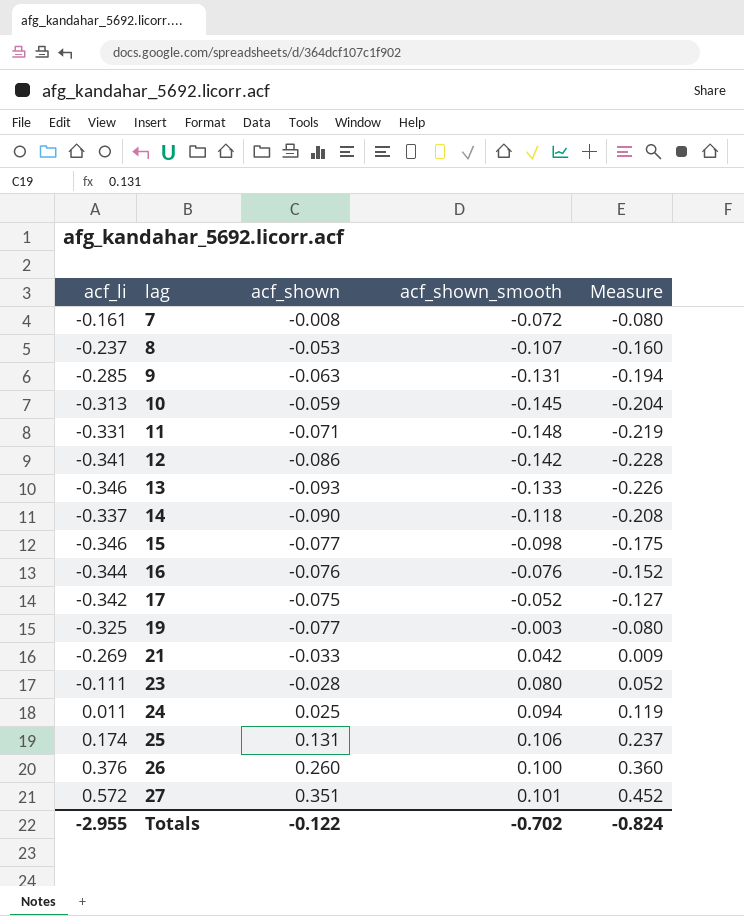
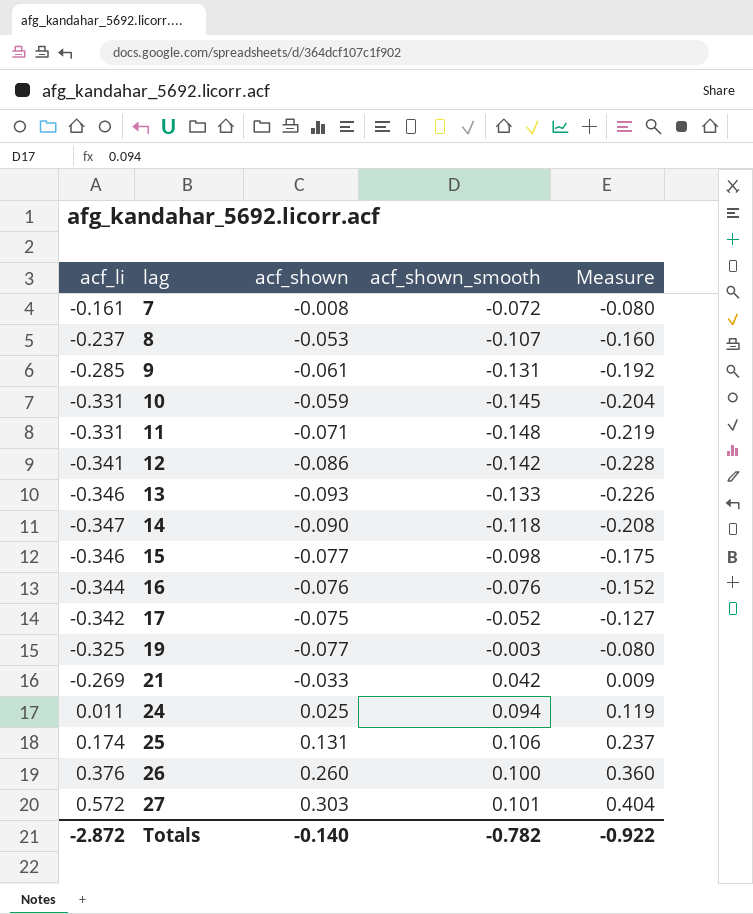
row 23: -0.111 | -0.028 | 0.080 | 0.052 -> none
9 | acf_shown: -0.063 -> -0.061
9 | Measure: -0.194 -> -0.192
10 | acf_li: -0.313 -> -0.331
14 | acf_li: -0.337 -> -0.347
27 | acf_shown: 0.351 -> 0.303
27 | Measure: 0.452 -> 0.404
Totals | acf_li: -2.955 -> -2.872
Totals | acf_shown: -0.122 -> -0.140
Totals | acf_shown_smooth: -0.702 -> -0.782
Totals | Measure: -0.824 -> -0.922

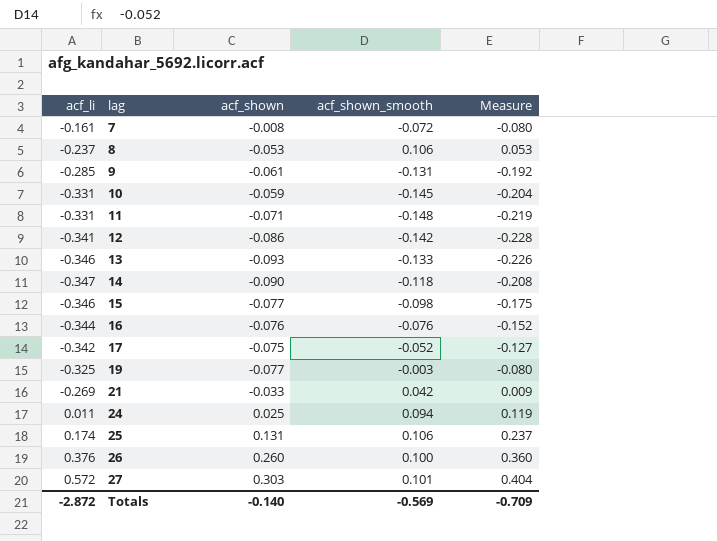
8 | acf_shown_smooth: -0.107 -> 0.106
8 | Measure: -0.160 -> 0.053
Totals | acf_shown_smooth: -0.782 -> -0.569
Totals | Measure: -0.922 -> -0.709

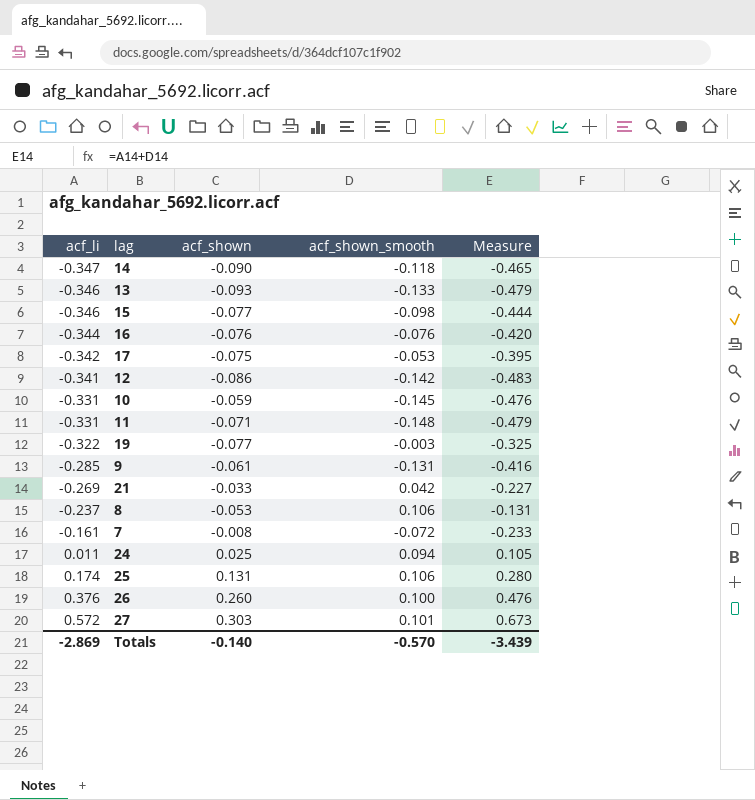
row order: lag ascending -> acf_li ascending
column Measure | formula: [acf_shown] + [acf_shown_smooth] -> [acf_li] + [acf_shown_smooth]
17 | acf_shown_smooth: -0.052 -> -0.053
19 | acf_li: -0.325 -> -0.322
Totals | acf_li: -2.872 -> -2.869
Totals | acf_shown_smooth: -0.569 -> -0.570
Totals | Measure: -0.709 -> -3.439

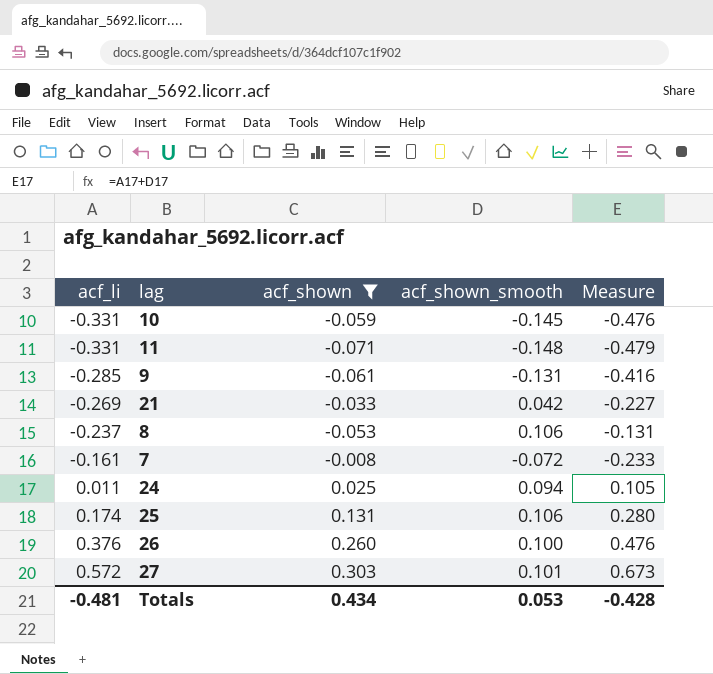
filter: none -> acf_shown >= -0.071
Totals | acf_li: -2.869 -> -0.481
Totals | acf_shown: -0.140 -> 0.434
Totals | acf_shown_smooth: -0.570 -> 0.053
Totals | Measure: -3.439 -> -0.428

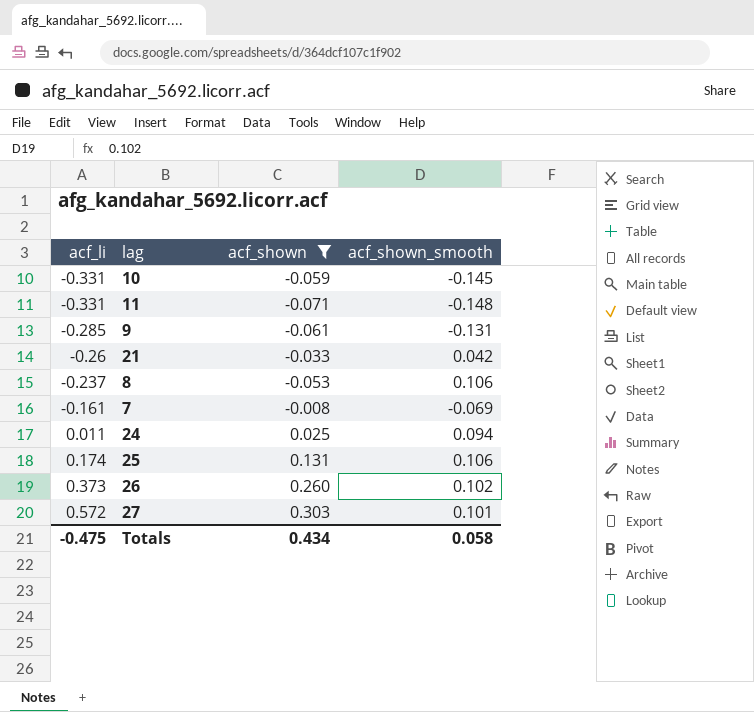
column Measure | formula: [acf_li] + [acf_shown_smooth] -> none
21 | acf_li: -0.269 -> -0.26
7 | acf_shown_smooth: -0.072 -> -0.069
26 | acf_li: 0.376 -> 0.373
26 | acf_shown_smooth: 0.100 -> 0.102
Totals | acf_li: -0.481 -> -0.475
Totals | acf_shown_smooth: 0.053 -> 0.058

